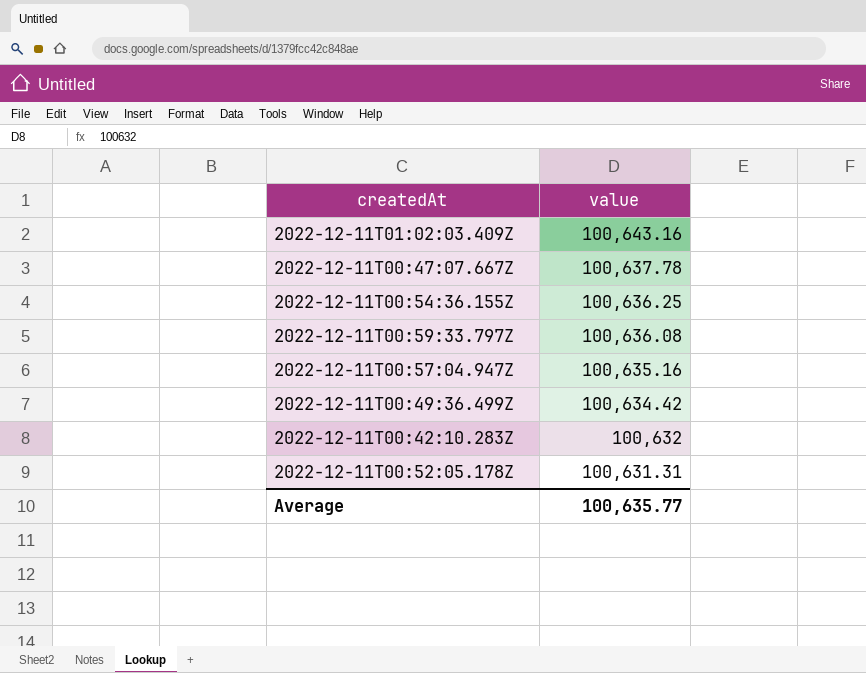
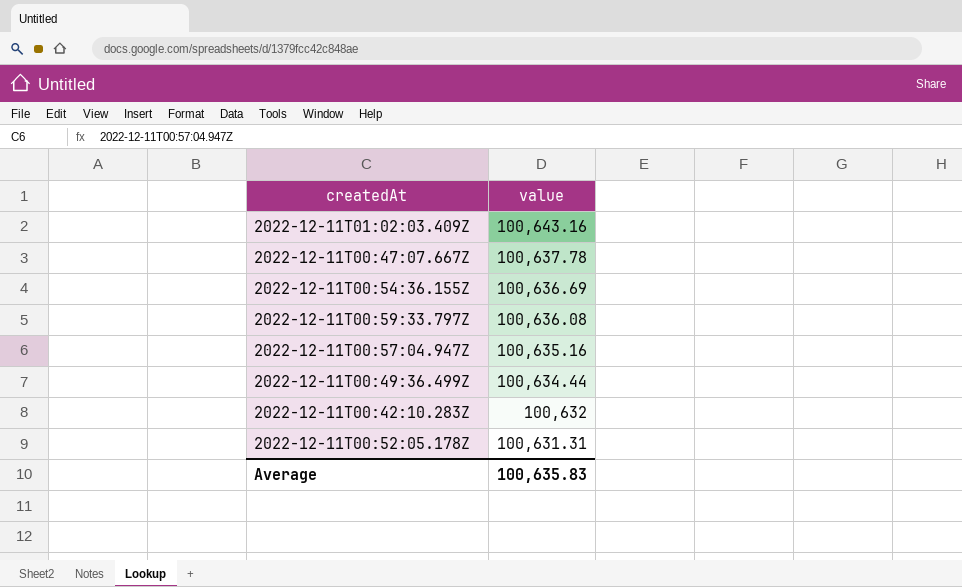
2022-12-11T00:54:36.155Z | value: 100,636.25 -> 100,636.69
2022-12-11T00:49:36.499Z | value: 100,634.42 -> 100,634.44
Average | value: 100,635.77 -> 100,635.83

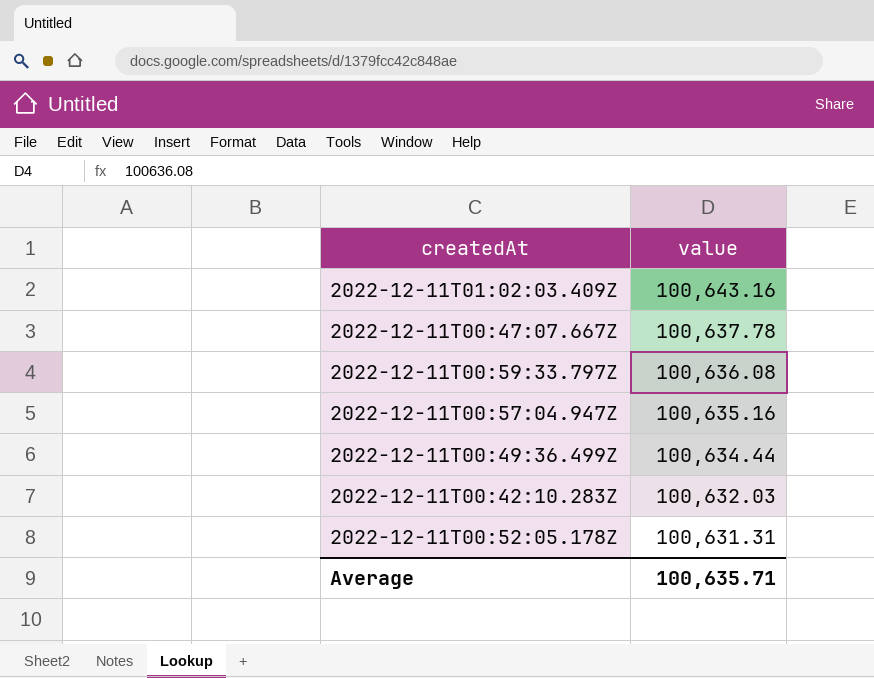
row 2022-12-11T00:54:36.155Z: 100,636.69 -> none
2022-12-11T00:42:10.283Z | value: 100,632 -> 100,632.03
Average | value: 100,635.83 -> 100,635.71

